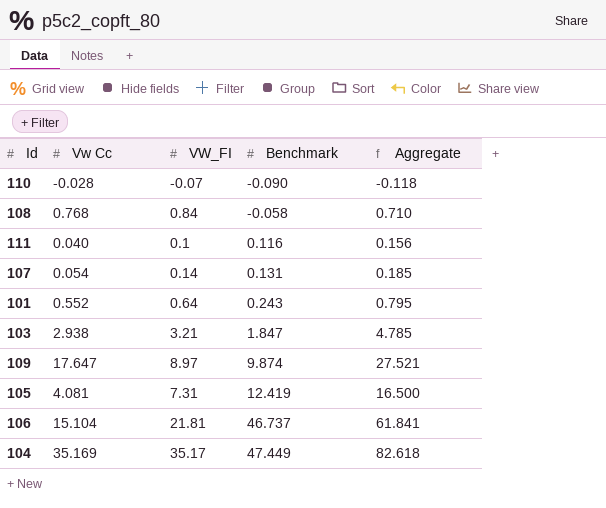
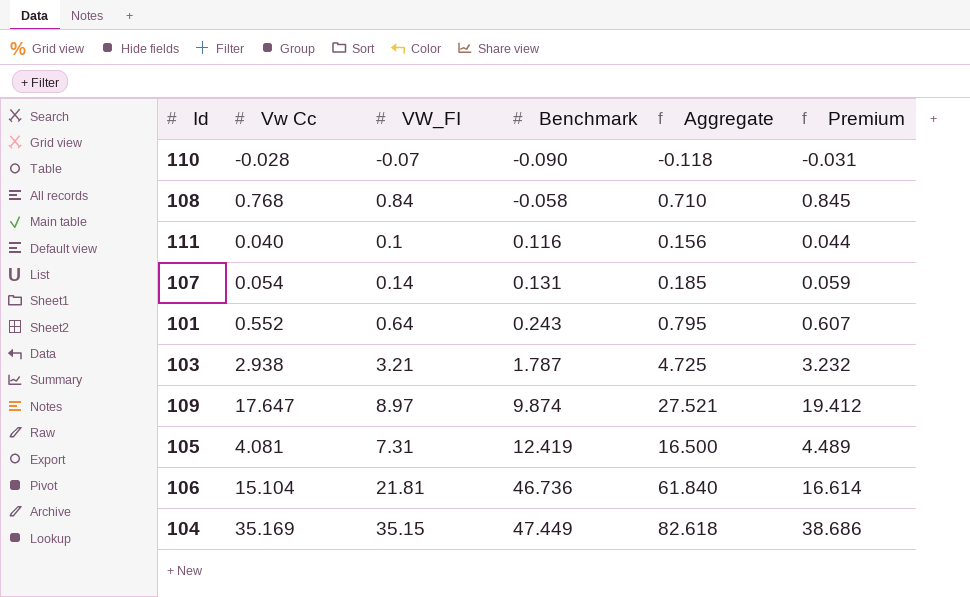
column Premium | formula: none -> [Vw Cc] * 1.1
103 | Benchmark: 1.847 -> 1.787
103 | Aggregate: 4.785 -> 4.725
106 | Benchmark: 46.737 -> 46.736
106 | Aggregate: 61.841 -> 61.840
104 | VW_FI: 35.17 -> 35.15

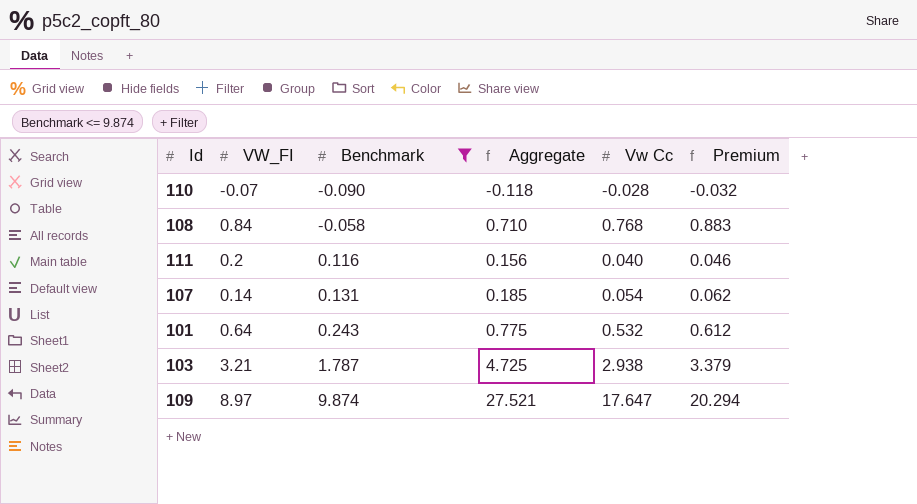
filter: none -> Benchmark <= 9.874
column Vw Cc | position: 2 -> 5
column Premium | formula: [Vw Cc] * 1.1 -> [Vw Cc] * 1.15
111 | VW_FI: 0.1 -> 0.2
101 | Aggregate: 0.795 -> 0.775
101 | Vw Cc: 0.552 -> 0.532

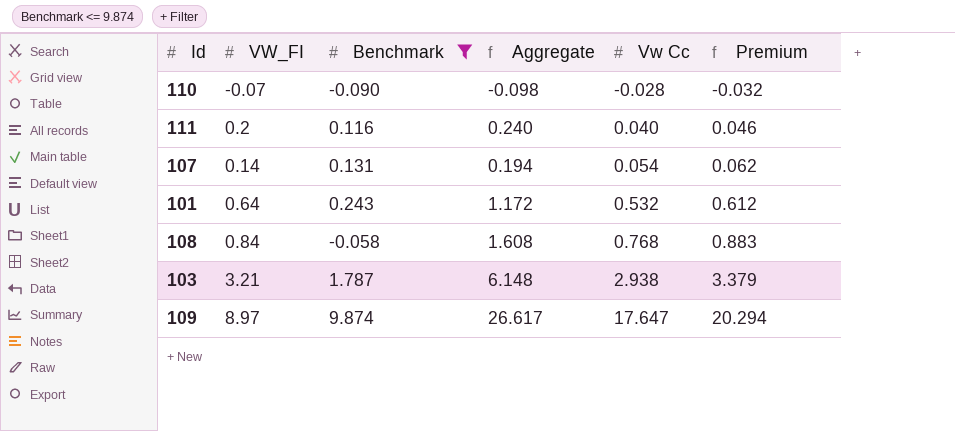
row order: Benchmark ascending -> Vw Cc ascending
column Aggregate | formula: [Benchmark] + [Vw Cc] -> [VW_FI] + [Vw Cc]

